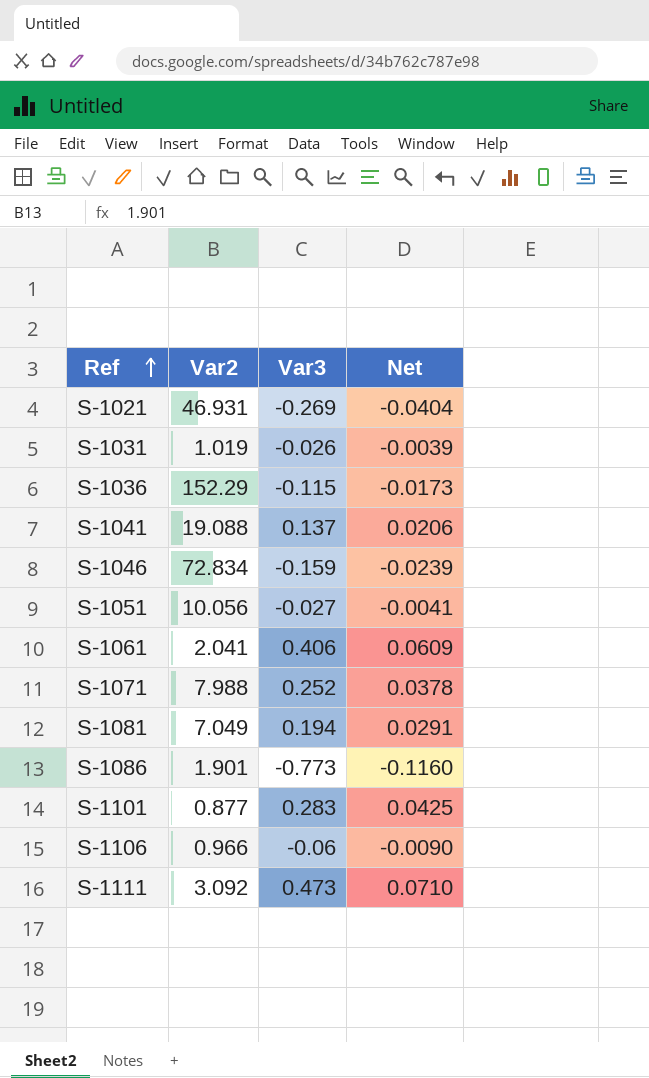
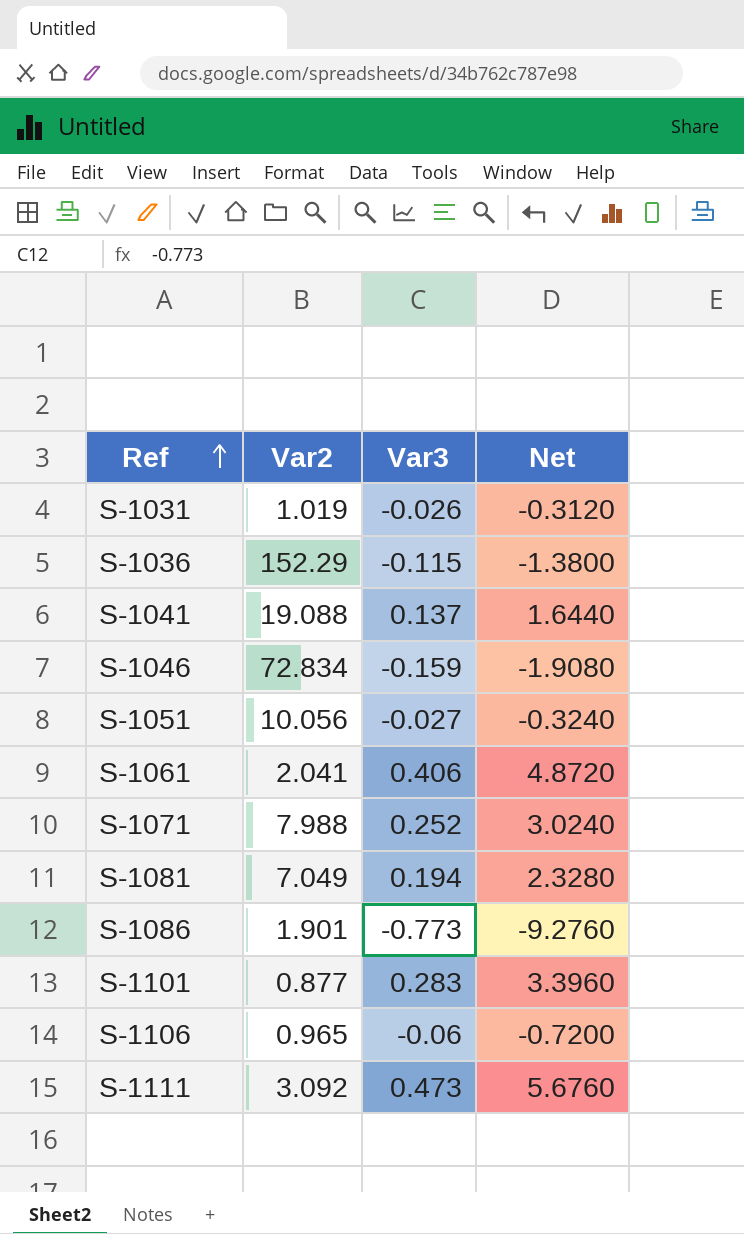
column Net | formula: [Var3] * 0.15 -> [Var3] * 12
row S-1021: 46.931 | -0.269 | -0.0404 -> none
S-1106 | Var2: 0.966 -> 0.965

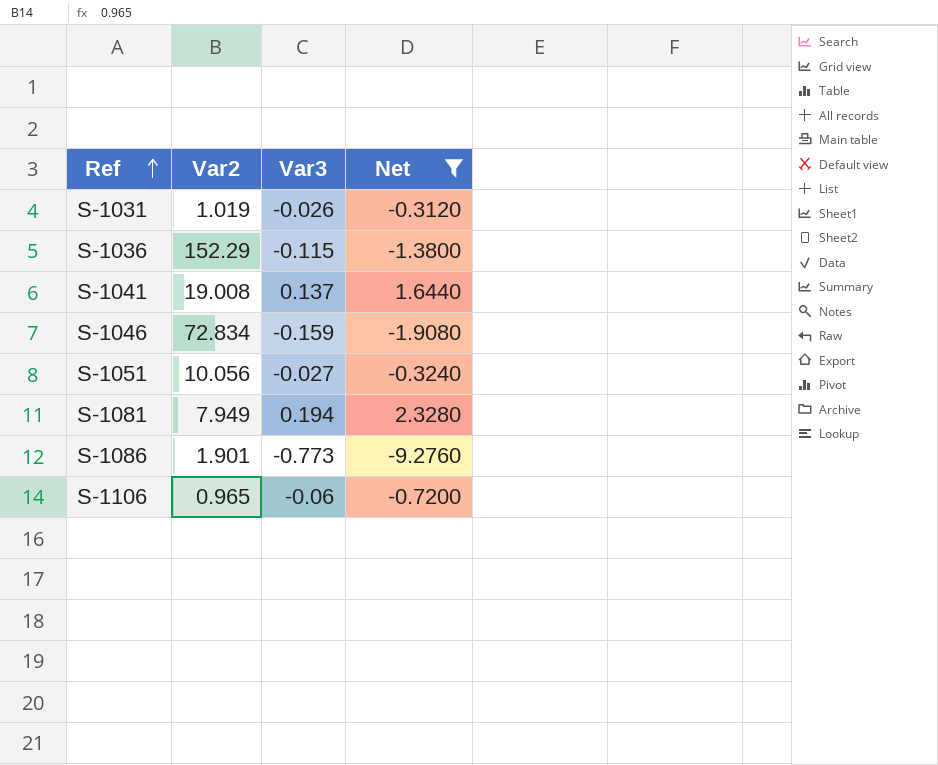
filter: none -> Net <= 2.3280
S-1041 | Var2: 19.088 -> 19.008
S-1081 | Var2: 7.049 -> 7.949

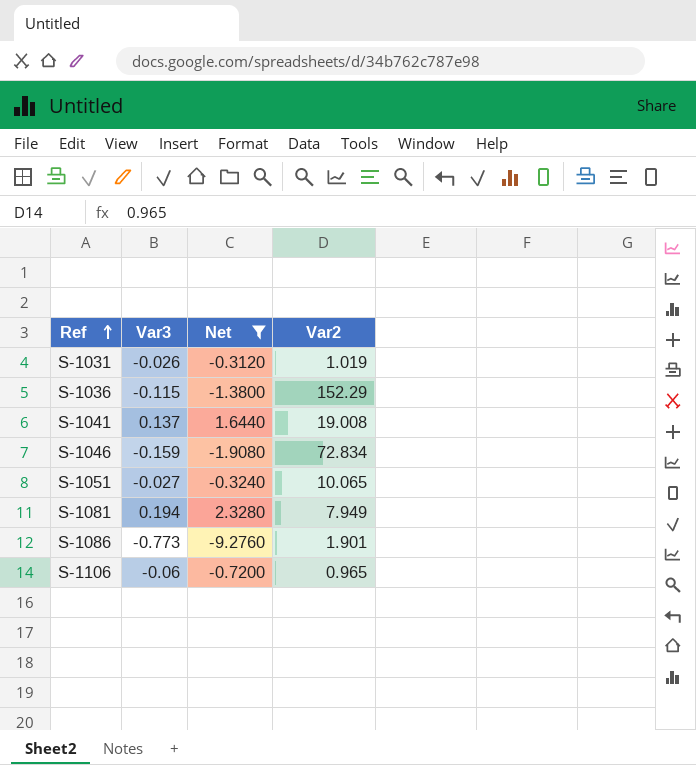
column Var2 | position: 2 -> 4
S-1051 | Var2: 10.056 -> 10.065

